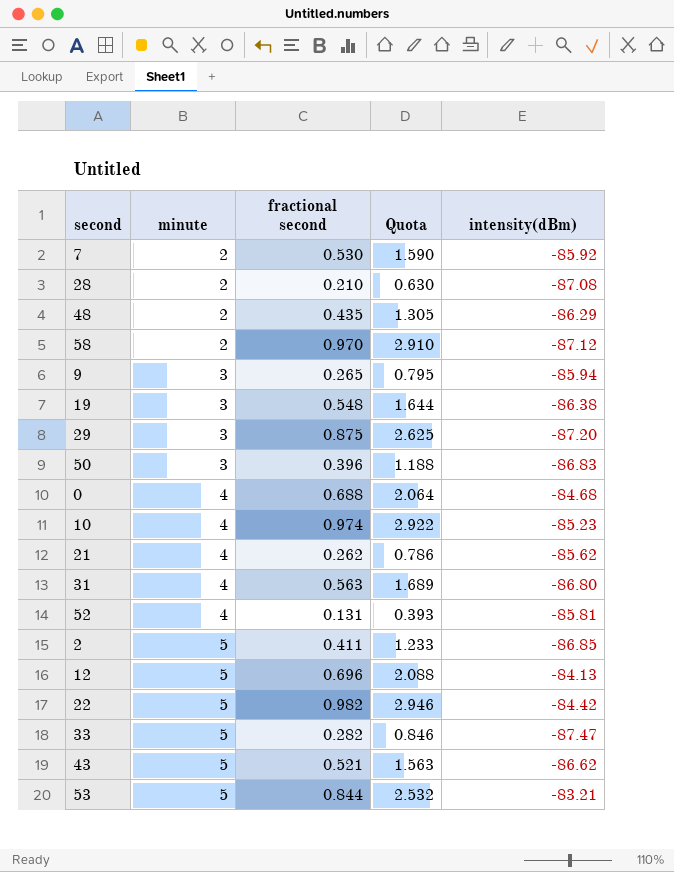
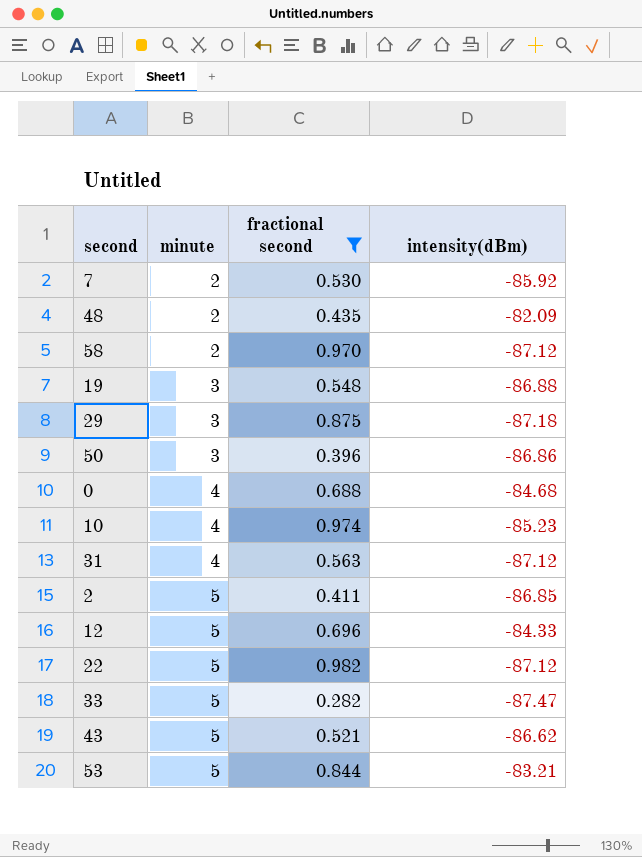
filter: none -> fractional second >= 0.282
column Quota | formula: [fractional second] * 3 -> none
48 | intensity(dBm): -86.29 -> -82.09
19 | intensity(dBm): -86.38 -> -86.88
29 | intensity(dBm): -87.20 -> -87.18
50 | intensity(dBm): -86.83 -> -86.86
31 | intensity(dBm): -86.80 -> -87.12
12 | intensity(dBm): -84.13 -> -84.33
22 | intensity(dBm): -84.42 -> -87.12

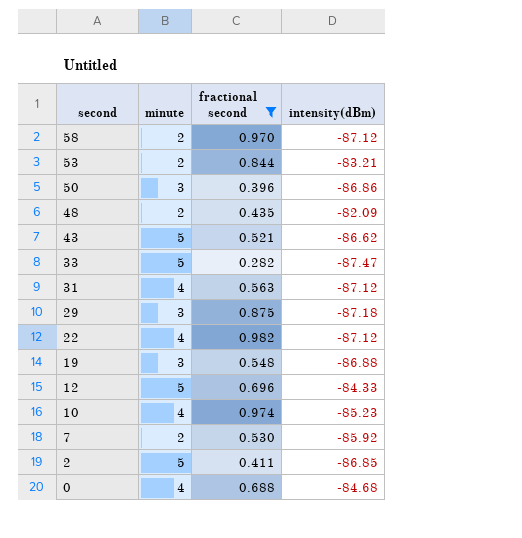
row order: minute ascending -> second descending
53 | minute: 5 -> 2
22 | minute: 5 -> 4

